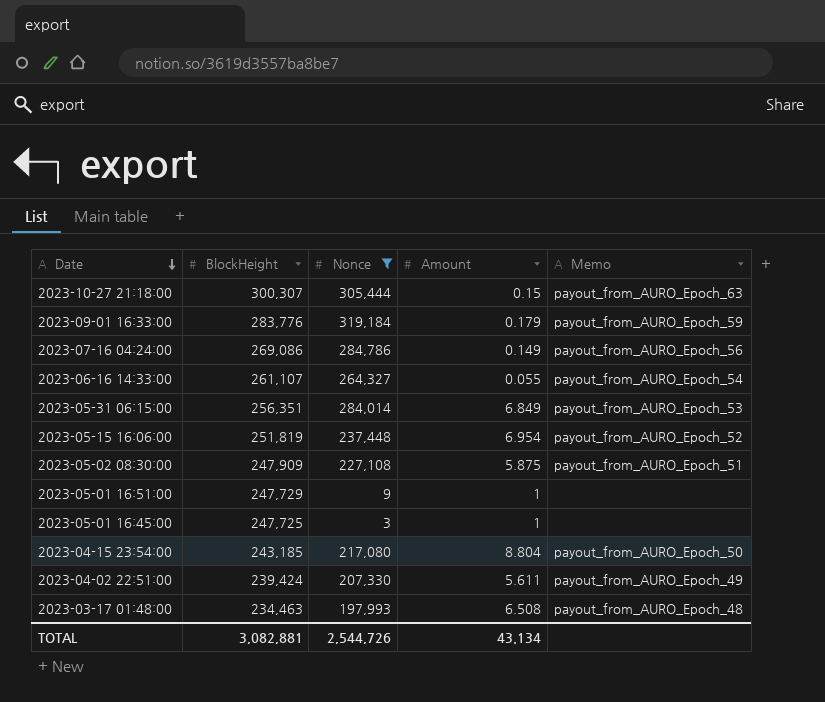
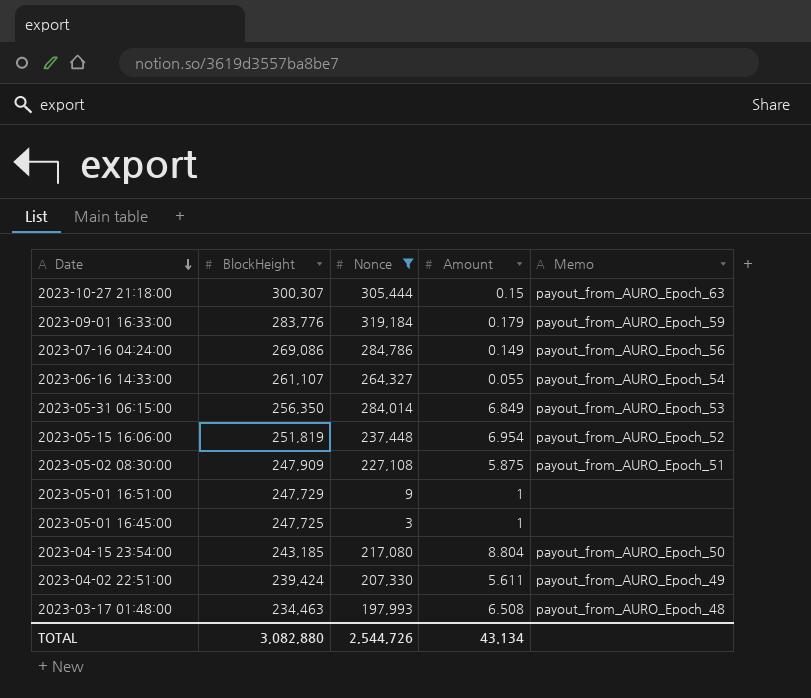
2023-05-31 06:15:00 | BlockHeight: 256,351 -> 256,350
TOTAL | BlockHeight: 3,082,881 -> 3,082,880

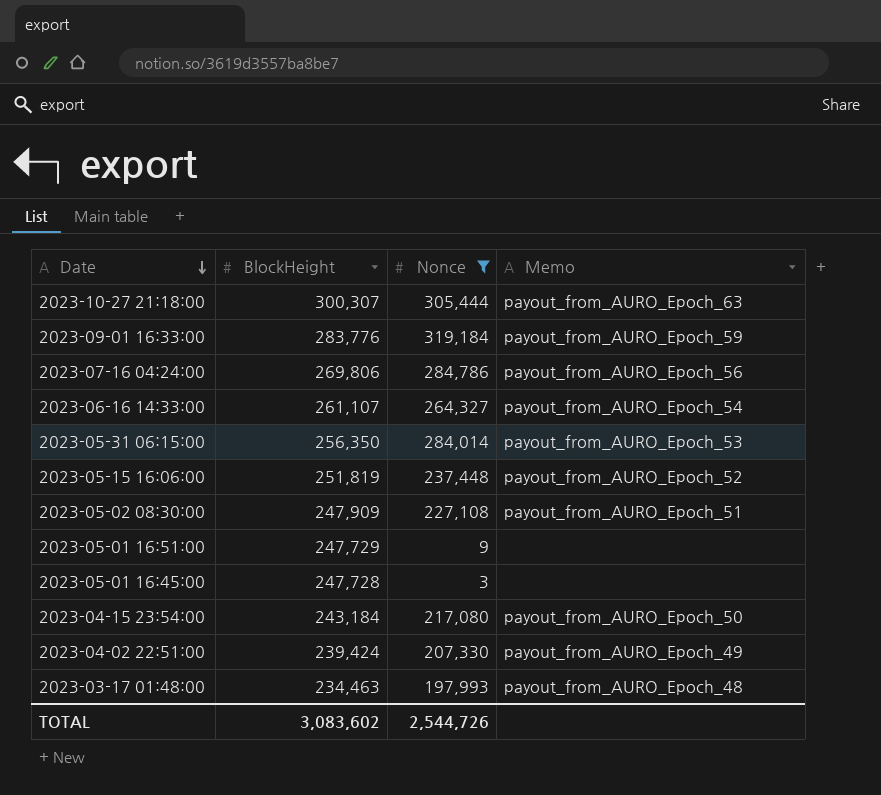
column Amount | position: 4 -> none
2023-07-16 04:24:00 | BlockHeight: 269,086 -> 269,806
2023-05-01 16:45:00 | BlockHeight: 247,725 -> 247,728
2023-04-15 23:54:00 | BlockHeight: 243,185 -> 243,184
TOTAL | BlockHeight: 3,082,880 -> 3,083,602

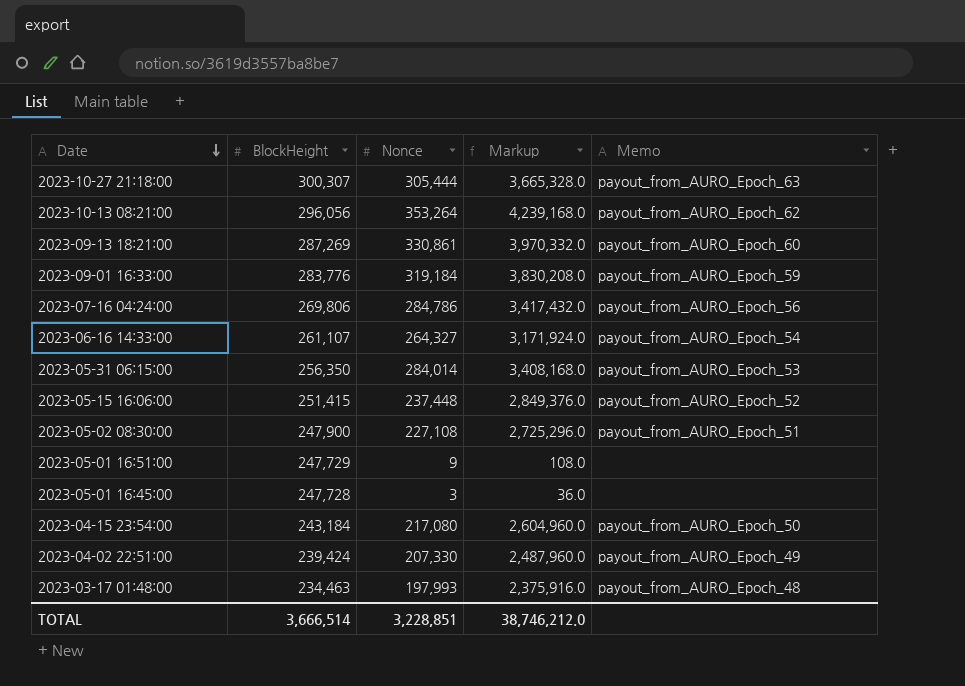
filter: Nonce <= 319,184 -> none
column Markup | formula: none -> [Nonce] * 12
2023-05-15 16:06:00 | BlockHeight: 251,819 -> 251,415
2023-05-02 08:30:00 | BlockHeight: 247,909 -> 247,900
TOTAL | BlockHeight: 3,083,602 -> 3,666,514
TOTAL | Nonce: 2,544,726 -> 3,228,851

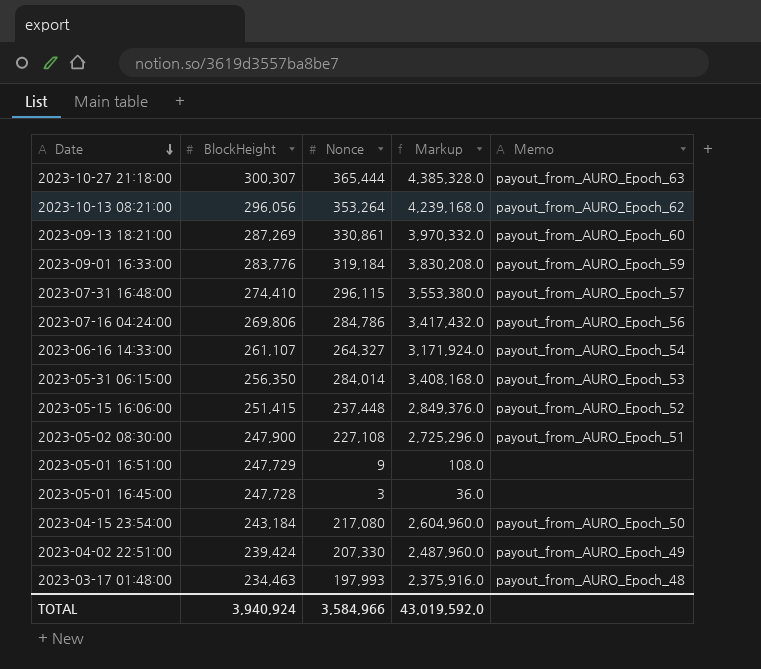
2023-10-27 21:18:00 | Nonce: 305,444 -> 365,444
2023-10-27 21:18:00 | Markup: 3,665,328.0 -> 4,385,328.0
row 2023-07-31 16:48:00: none -> 274,410 | 296,115 | 3,553,380.0 | payout_from_AURO_Epoch_57
TOTAL | BlockHeight: 3,666,514 -> 3,940,924
TOTAL | Nonce: 3,228,851 -> 3,584,966
TOTAL | Markup: 38,746,212.0 -> 43,019,592.0

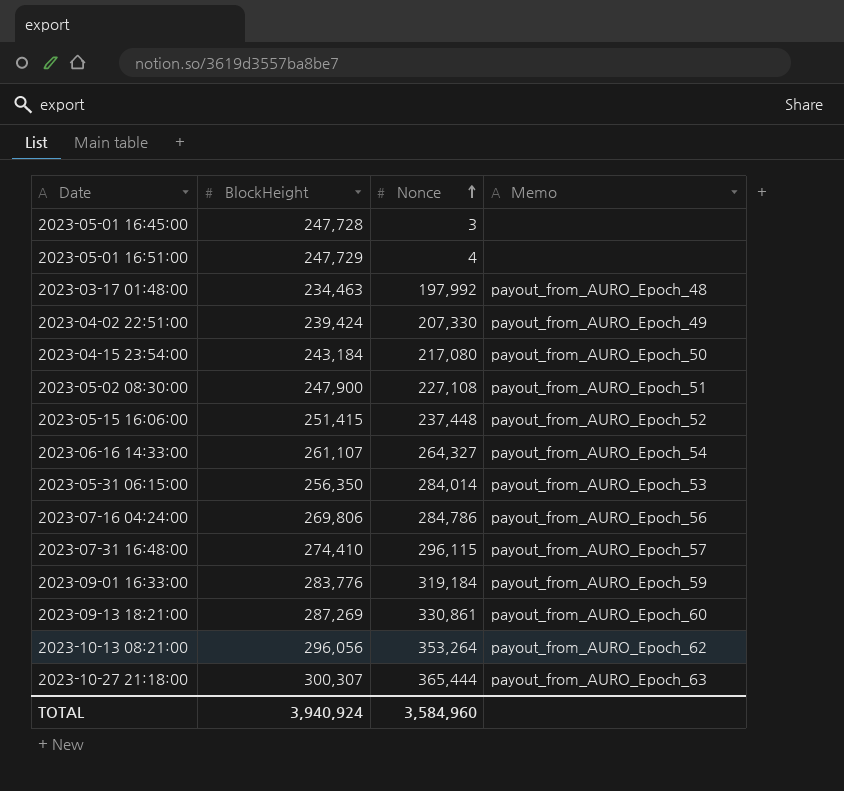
row order: Date descending -> Nonce ascending
column Markup | formula: [Nonce] * 12 -> none
2023-05-01 16:51:00 | Nonce: 9 -> 4
2023-03-17 01:48:00 | Nonce: 197,993 -> 197,992
TOTAL | Nonce: 3,584,966 -> 3,584,960

